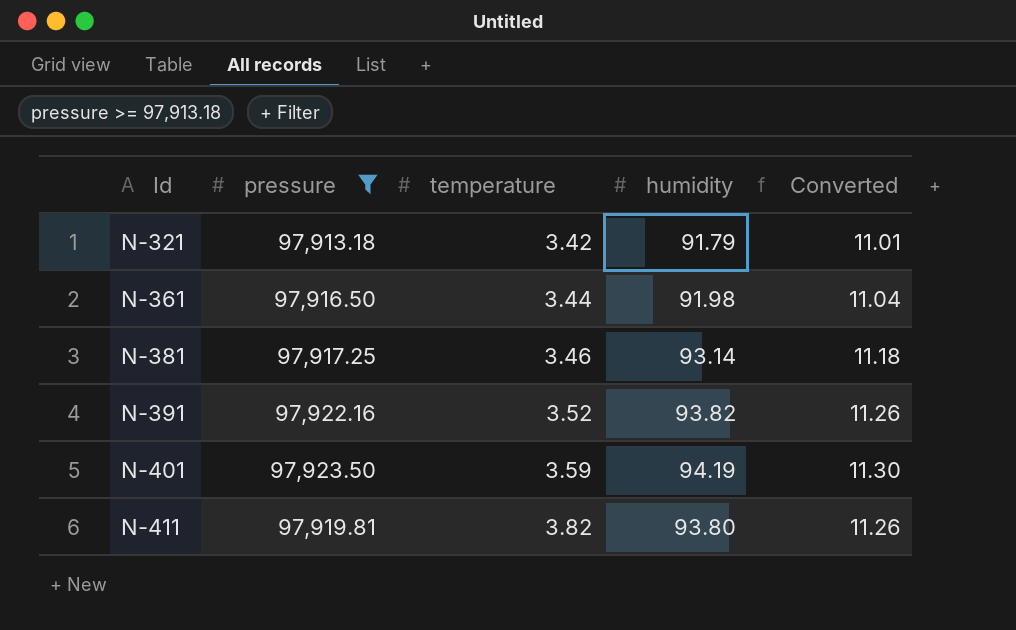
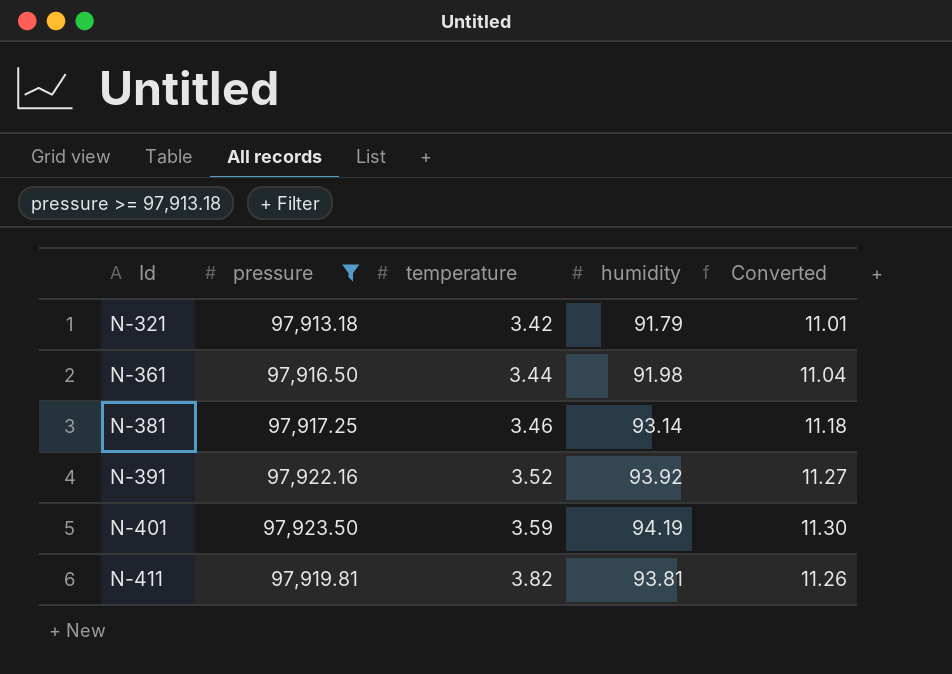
N-391 | humidity: 93.82 -> 93.92
N-391 | Converted: 11.26 -> 11.27
N-411 | humidity: 93.80 -> 93.81

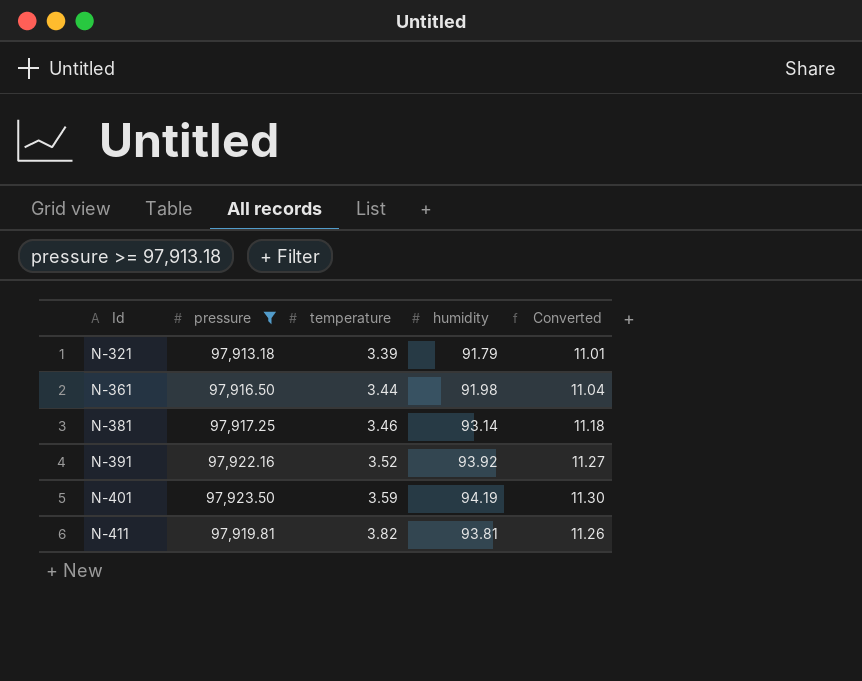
N-321 | temperature: 3.42 -> 3.39

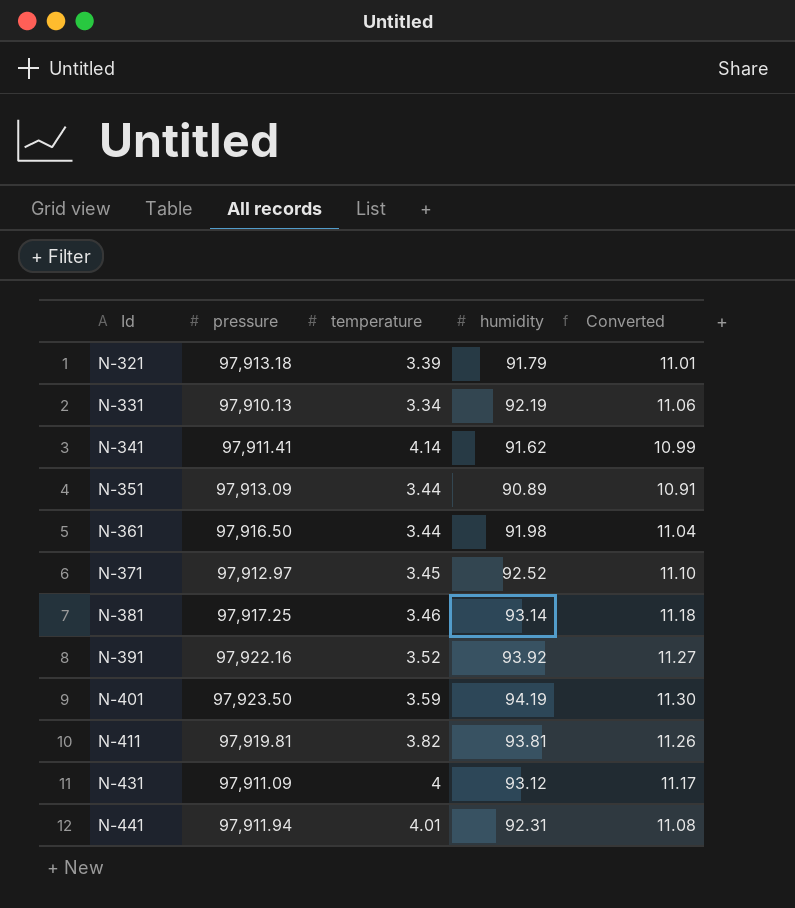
filter: pressure >= 97,913.18 -> none

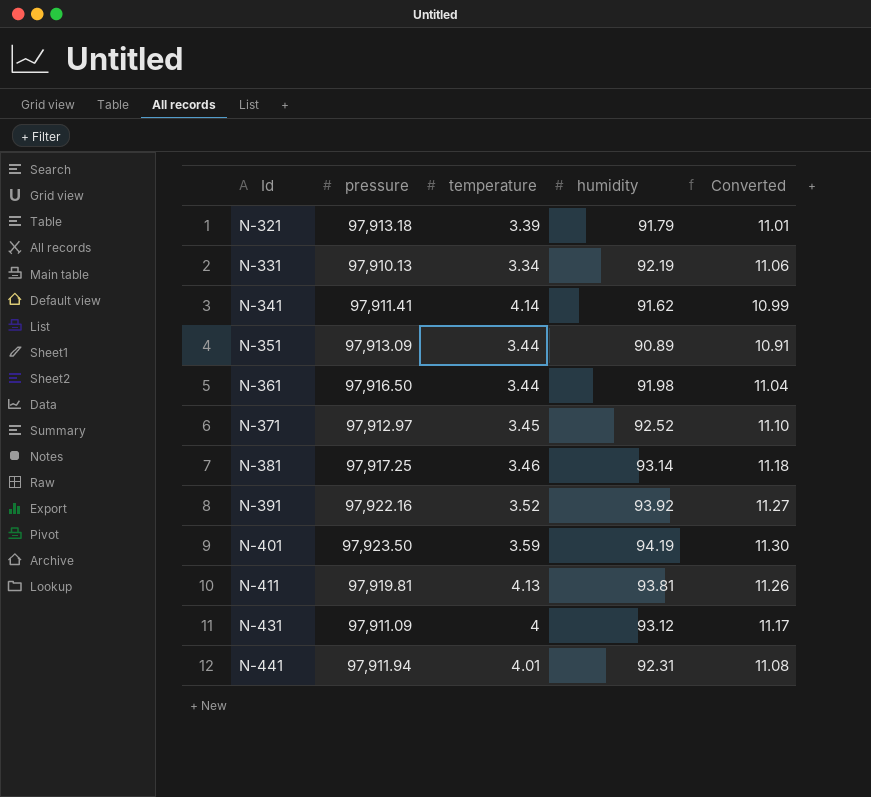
N-411 | temperature: 3.82 -> 4.13

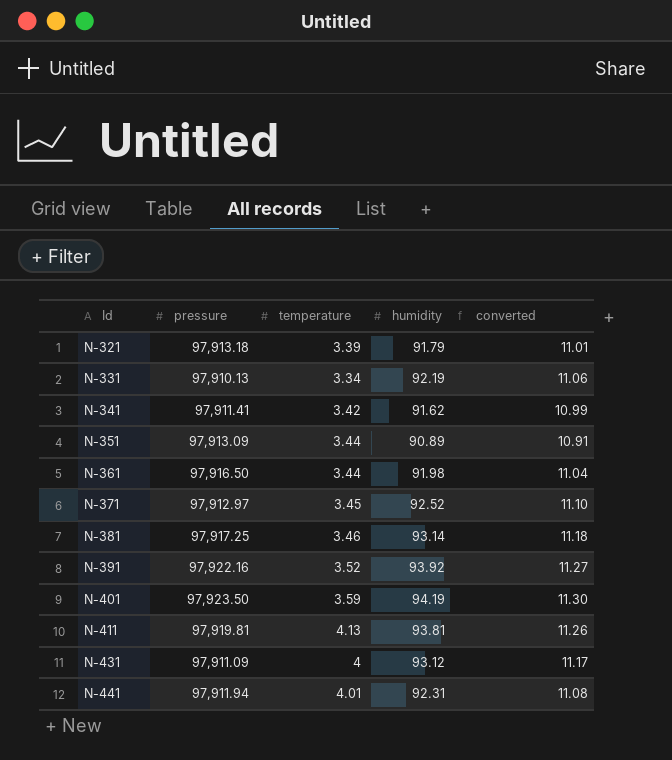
column name: Converted -> converted
N-341 | temperature: 4.14 -> 3.42

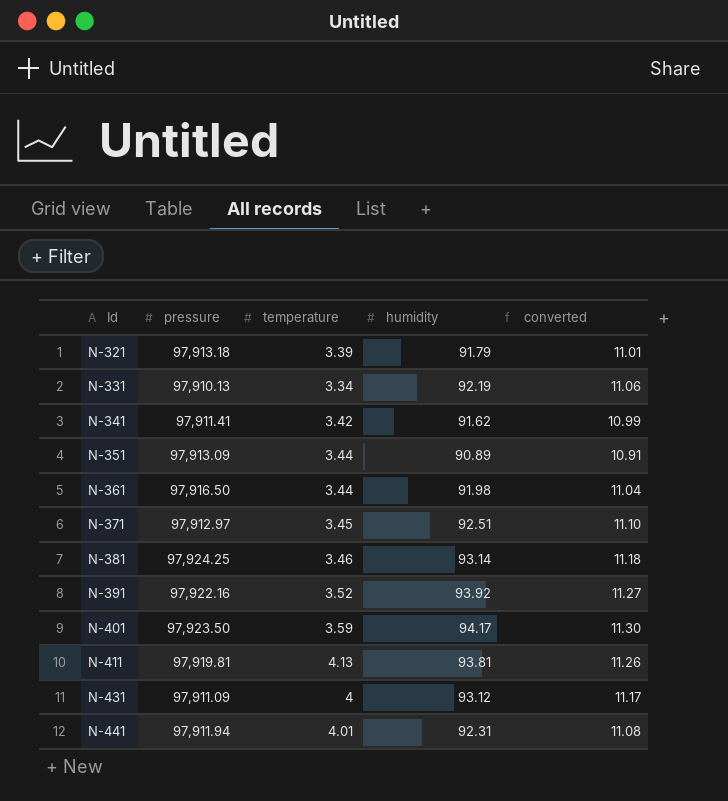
N-371 | humidity: 92.52 -> 92.51
N-381 | pressure: 97,917.25 -> 97,924.25
N-401 | humidity: 94.19 -> 94.17

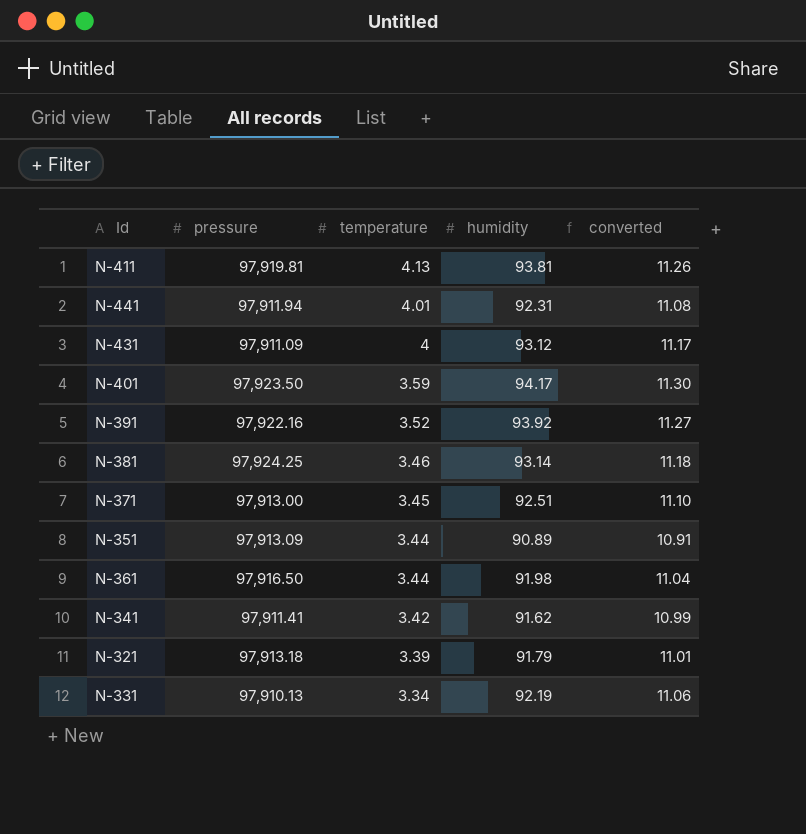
row order: Id ascending -> temperature descending
N-371 | pressure: 97,912.97 -> 97,913.00

